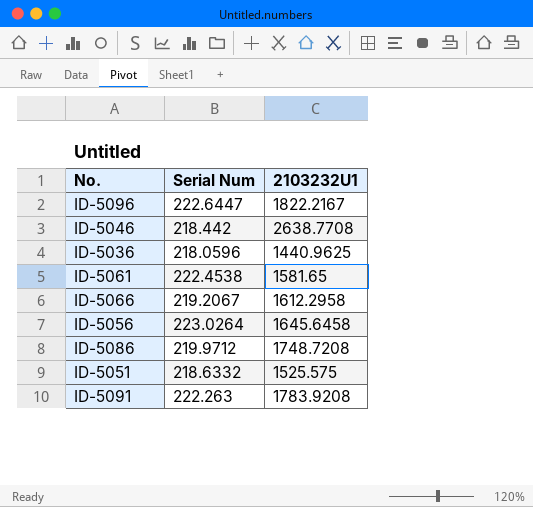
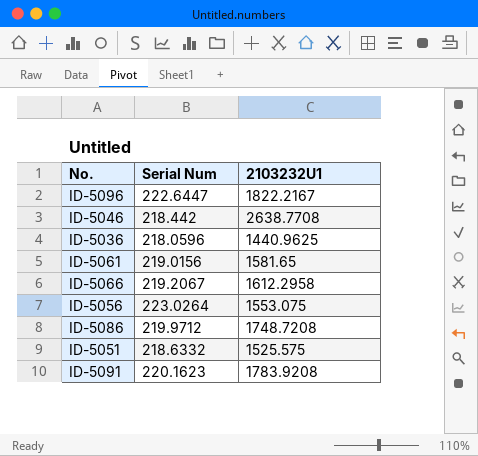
ID-5061 | Serial Num: 222.4538 -> 219.0156
ID-5056 | 2103232U1: 1645.6458 -> 1553.075
ID-5091 | Serial Num: 222.263 -> 220.1623

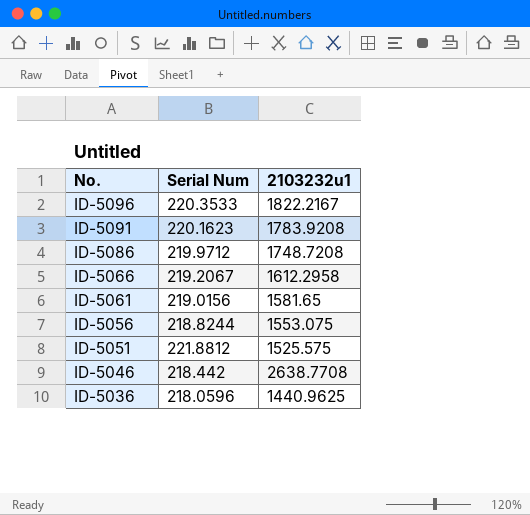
row order: none -> No. descending
column name: 2103232U1 -> 2103232u1
ID-5096 | Serial Num: 222.6447 -> 220.3533
ID-5056 | Serial Num: 223.0264 -> 218.8244
ID-5051 | Serial Num: 218.6332 -> 221.8812

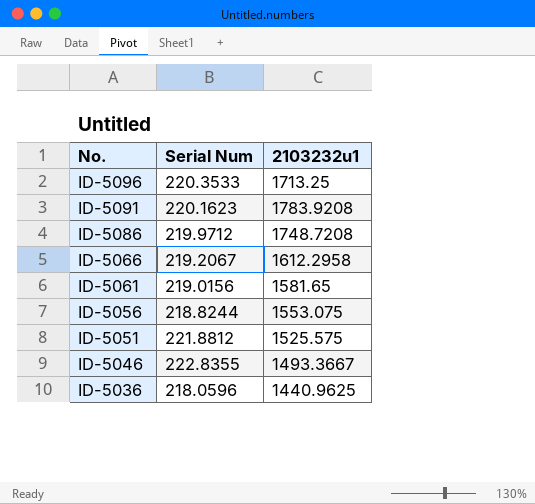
ID-5096 | 2103232u1: 1822.2167 -> 1713.25
ID-5046 | Serial Num: 218.442 -> 222.8355
ID-5046 | 2103232u1: 2638.7708 -> 1493.3667

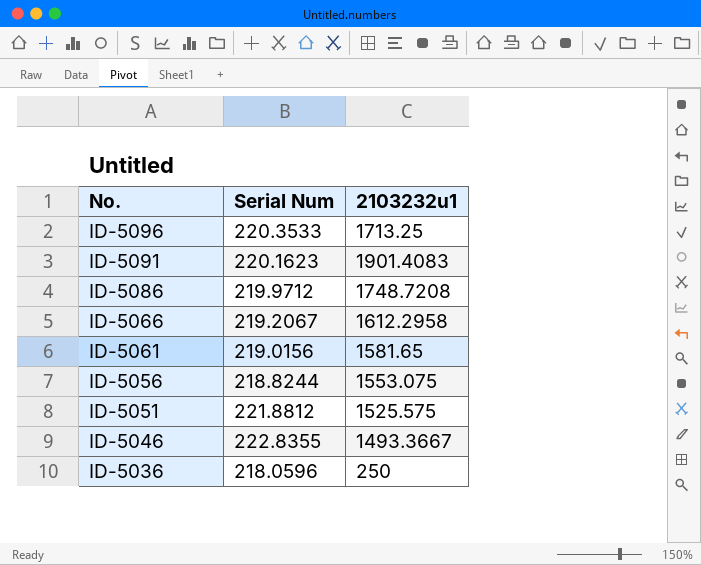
ID-5091 | 2103232u1: 1783.9208 -> 1901.4083
ID-5036 | 2103232u1: 1440.9625 -> 250

